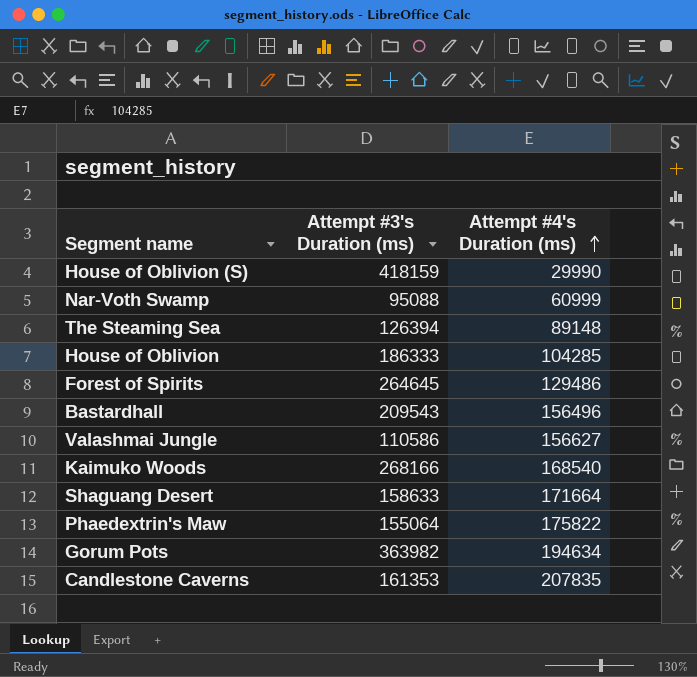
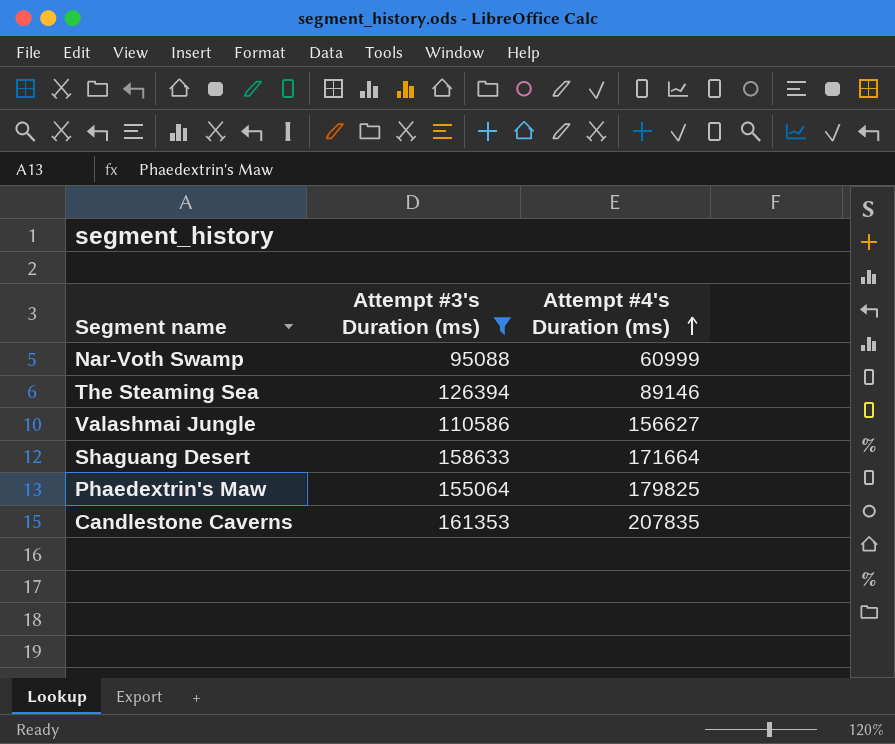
filter: none -> Attempt #3's Duration (ms) <= 161353
The Steaming Sea | Attempt #4's Duration (ms): 89148 -> 89146
Phaedextrin's Maw | Attempt #4's Duration (ms): 175822 -> 179825

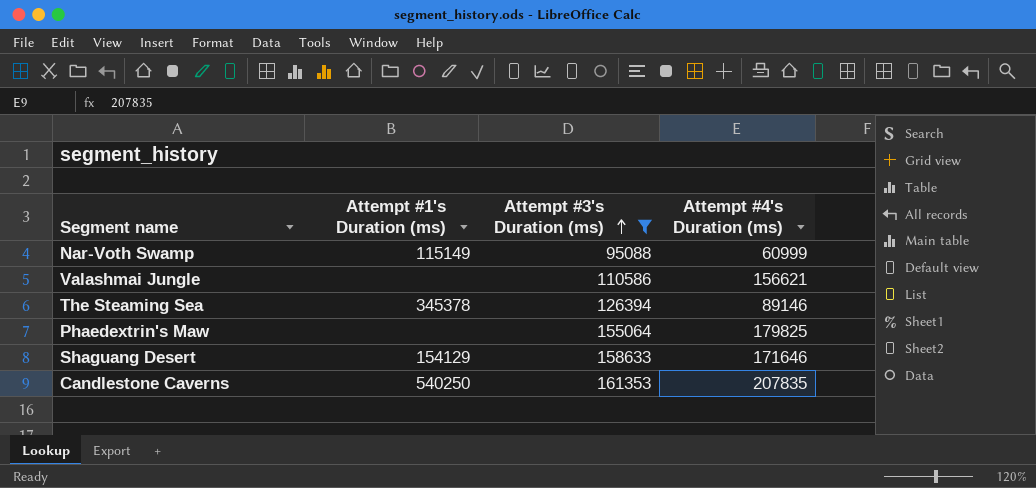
row order: Attempt #4's Duration (ms) ascending -> Attempt #3's Duration (ms) ascending
column Attempt #1's Duration (ms) | position: none -> 2
Valashmai Jungle | Attempt #4's Duration (ms): 156627 -> 156621
Shaguang Desert | Attempt #4's Duration (ms): 171664 -> 171646

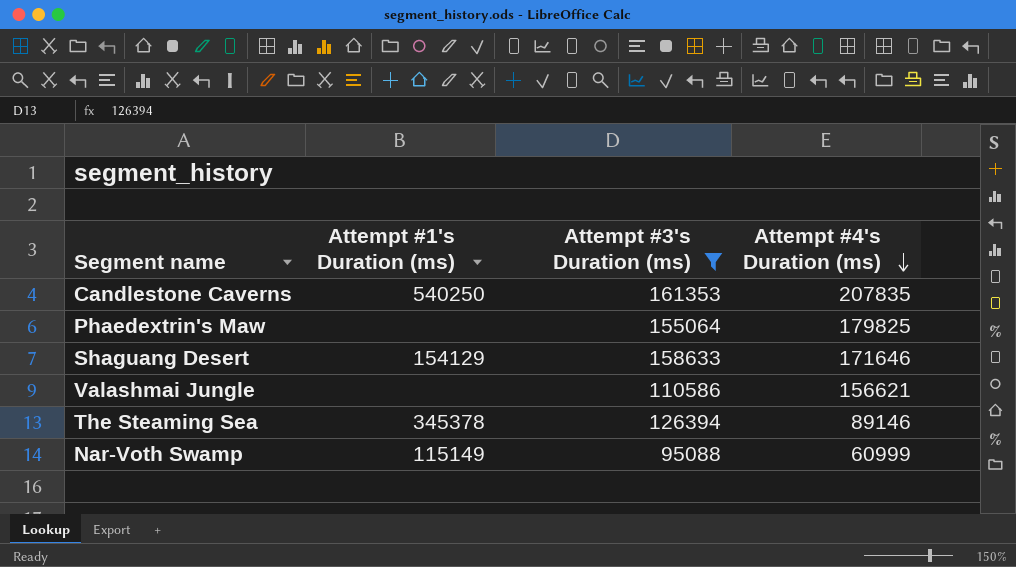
row order: Attempt #3's Duration (ms) ascending -> Attempt #4's Duration (ms) descending

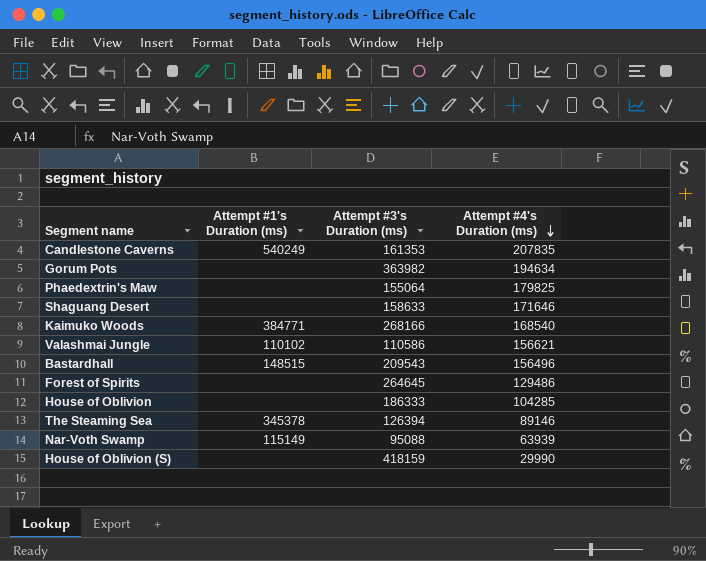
filter: Attempt #3's Duration (ms) <= 161353 -> none
Candlestone Caverns | Attempt #1's Duration (ms): 540250 -> 540249
Shaguang Desert | Attempt #1's Duration (ms): 154129 -> none
Valashmai Jungle | Attempt #1's Duration (ms): none -> 110102
Nar-Voth Swamp | Attempt #4's Duration (ms): 60999 -> 63939

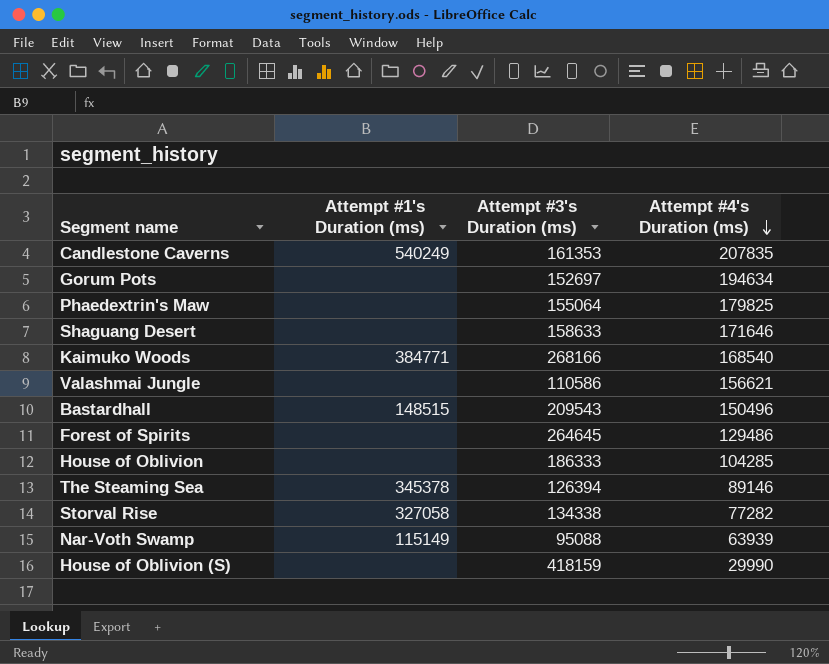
Gorum Pots | Attempt #3's Duration (ms): 363982 -> 152697
Valashmai Jungle | Attempt #1's Duration (ms): 110102 -> none
Bastardhall | Attempt #4's Duration (ms): 156496 -> 150496
row Storval Rise: none -> 327058 | 134338 | 77282

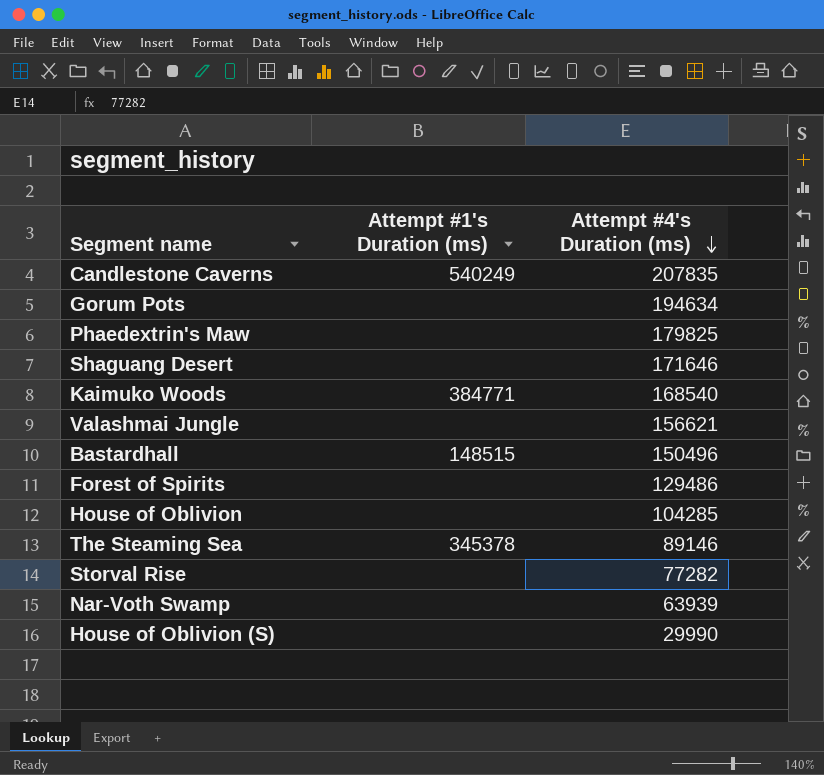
column Attempt #3's Duration (ms) | position: 3 -> none
Storval Rise | Attempt #1's Duration (ms): 327058 -> none
Nar-Voth Swamp | Attempt #1's Duration (ms): 115149 -> none

